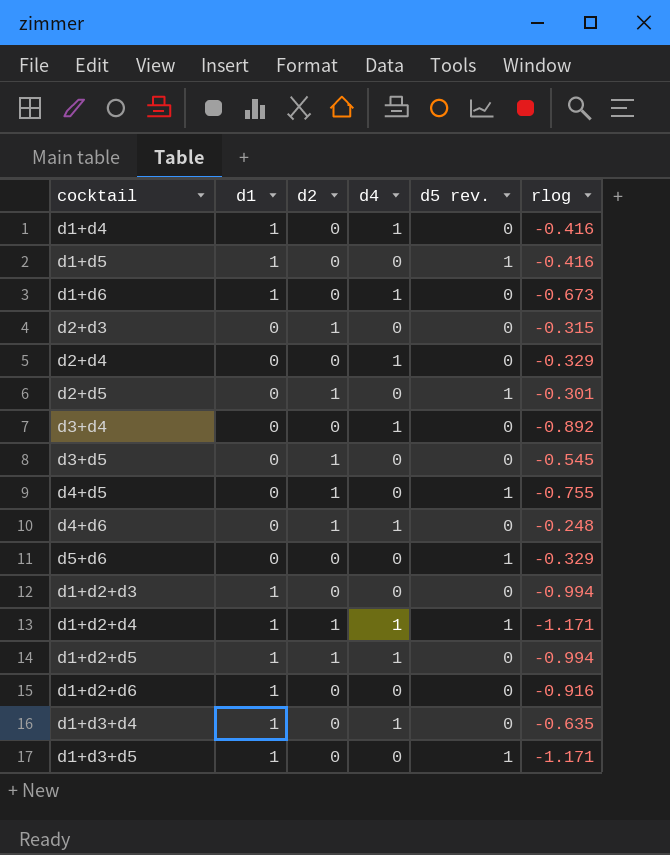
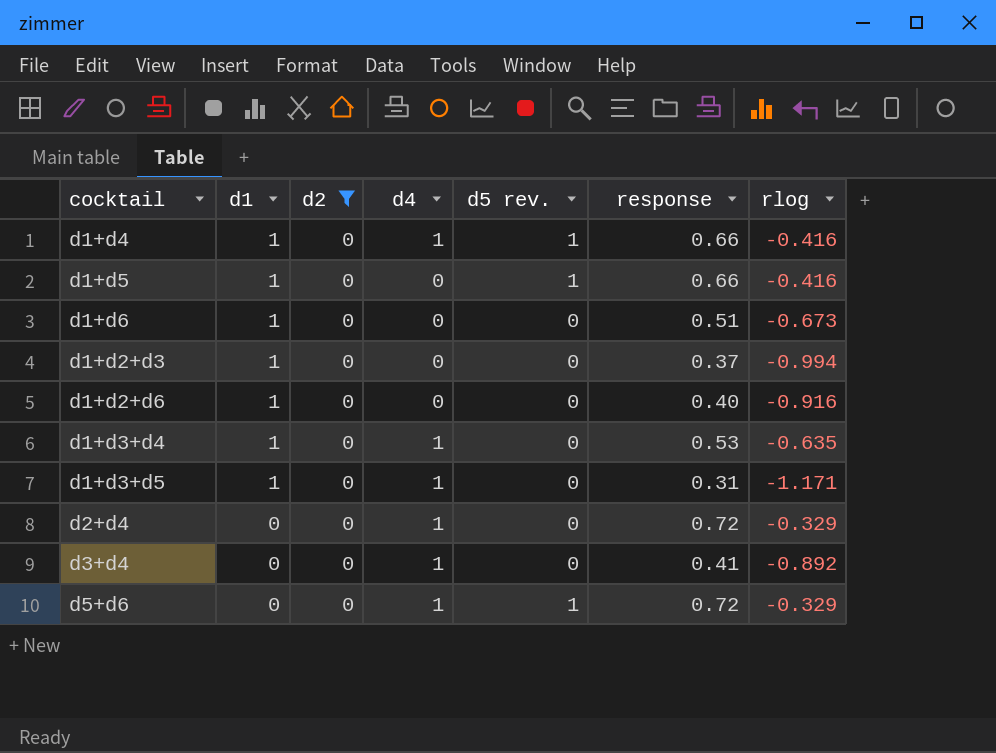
filter: none -> d2 = 0
row order: none -> d1 descending
column response | position: none -> 6
d1+d4 | d5 rev.: 0 -> 1
d1+d6 | d4: 1 -> 0
d1+d3+d5 | d4: 0 -> 1
d1+d3+d5 | d5 rev.: 1 -> 0
d5+d6 | d4: 0 -> 1

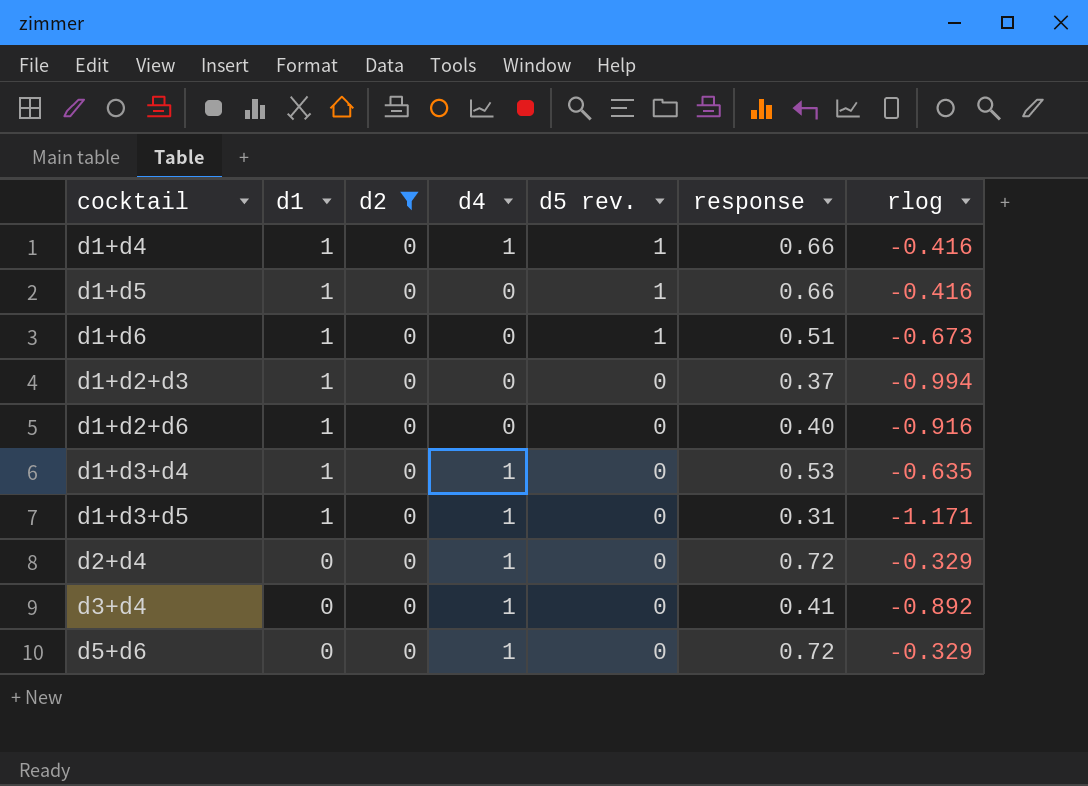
d1+d6 | d5 rev.: 0 -> 1
d5+d6 | d5 rev.: 1 -> 0

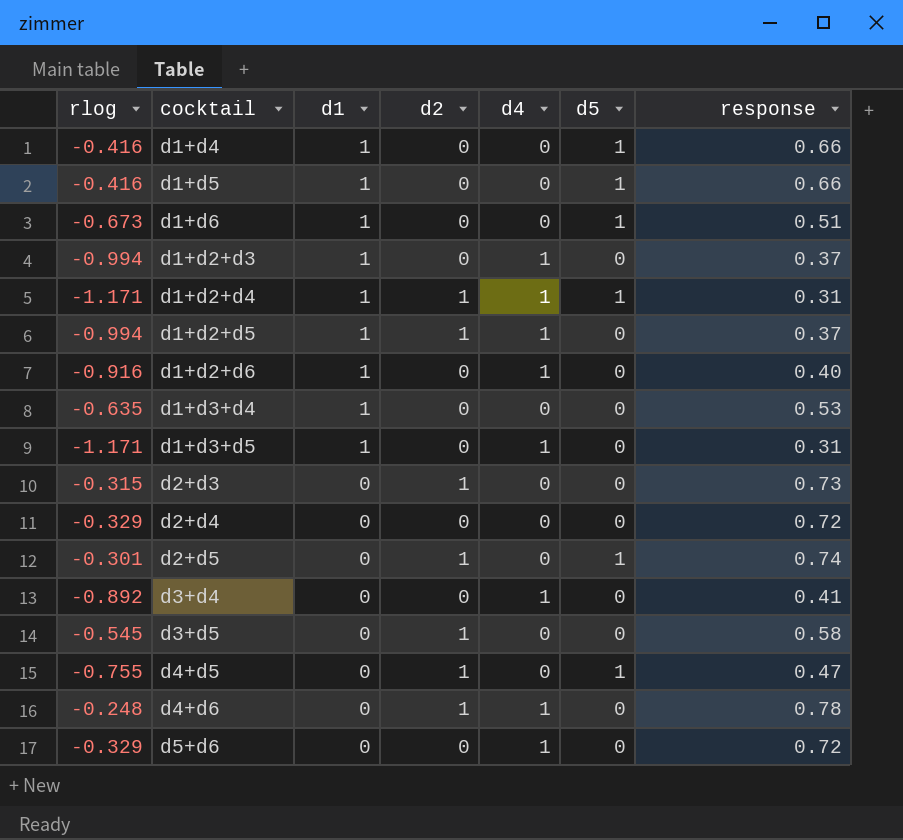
filter: d2 = 0 -> none
column rlog | position: 7 -> 1
column name: d5 rev. -> d5
d1+d4 | d4: 1 -> 0
d1+d2+d3 | d4: 0 -> 1
d1+d2+d6 | d4: 0 -> 1
d1+d3+d4 | d4: 1 -> 0
d2+d4 | d4: 1 -> 0

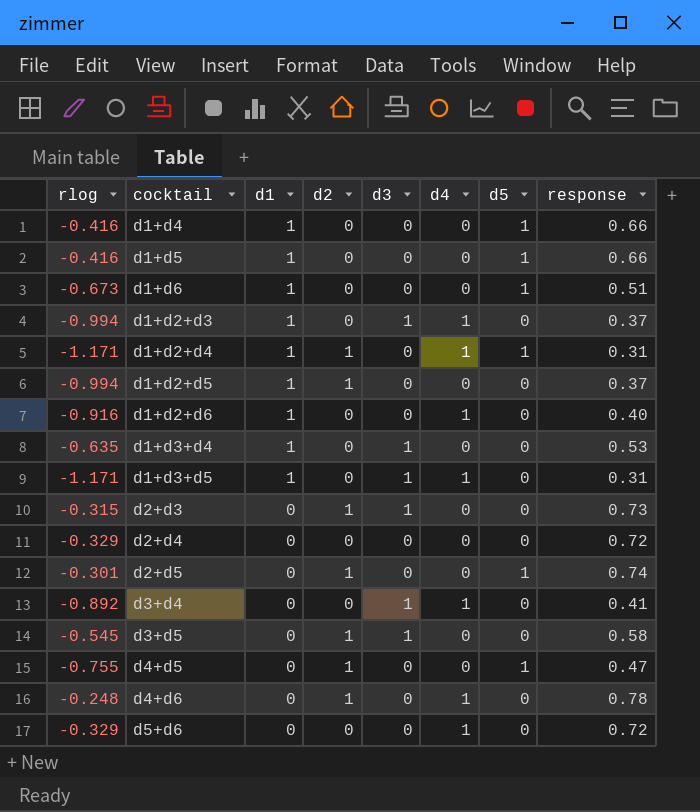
column d3 | position: none -> 5
d1+d2+d5 | d4: 1 -> 0

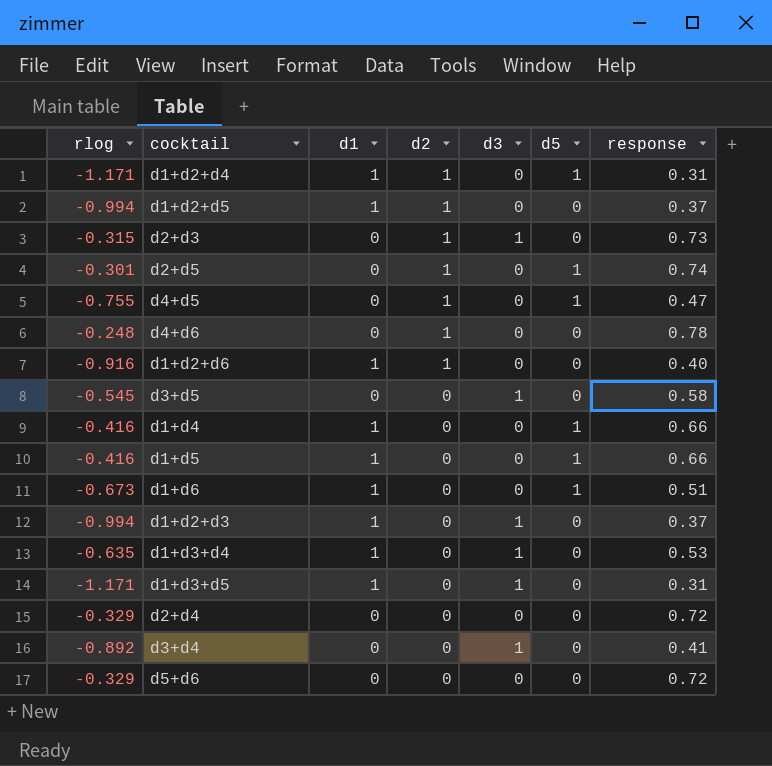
row order: d1 descending -> d2 descending
column d4 | position: 6 -> none
d1+d2+d6 | d2: 0 -> 1
d3+d5 | d2: 1 -> 0

